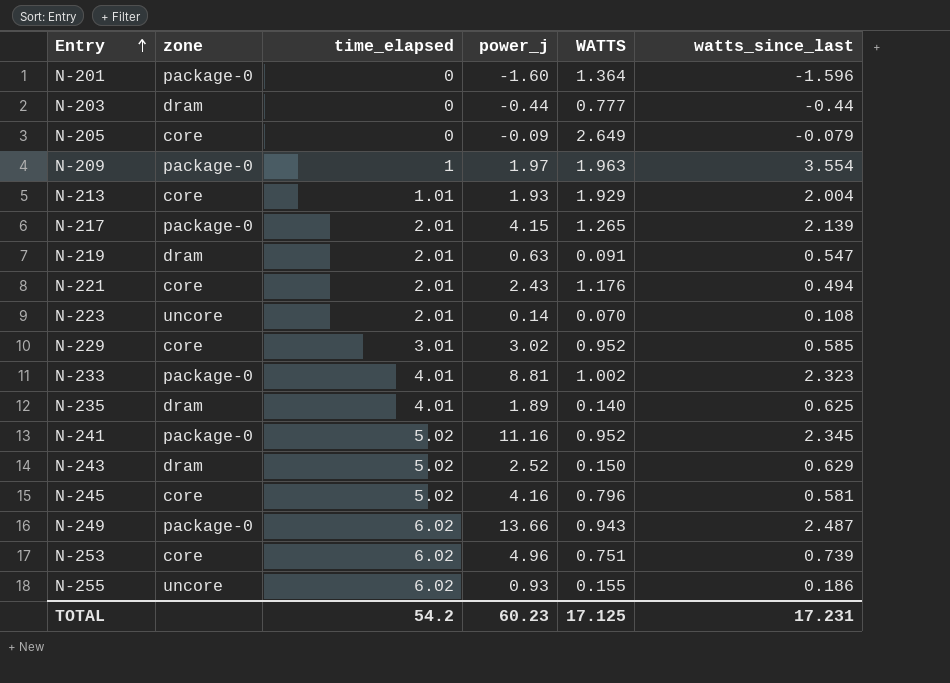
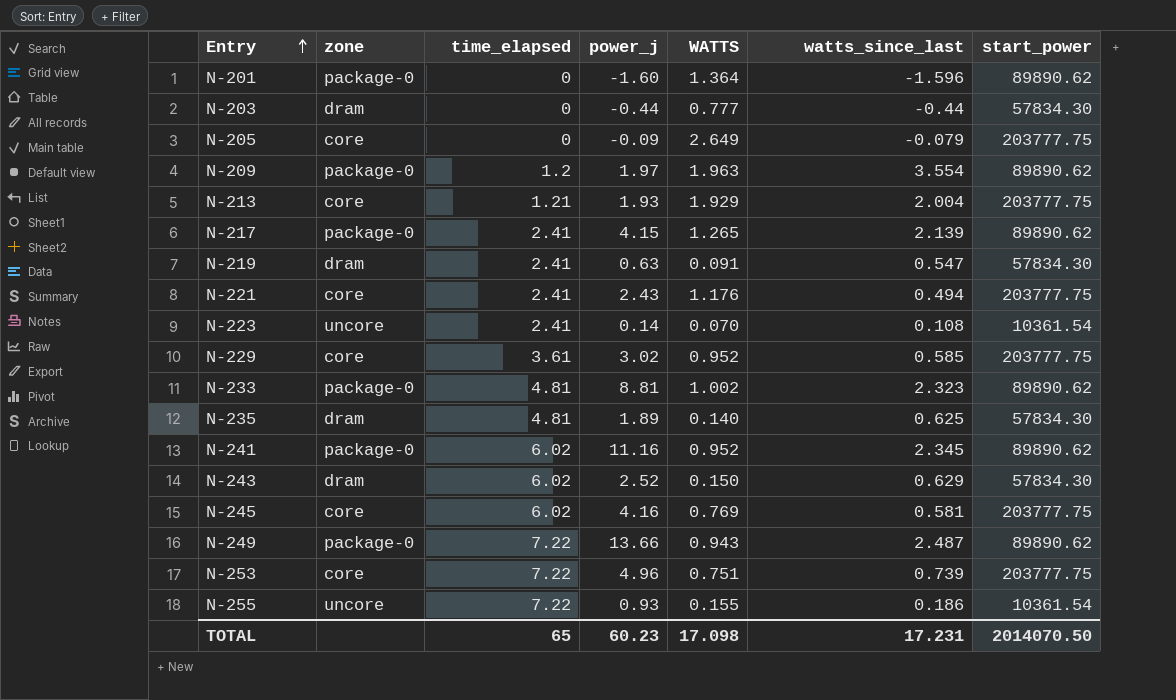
column start_power | position: none -> 7
N-209 | time_elapsed: 1 -> 1.2
N-213 | time_elapsed: 1.01 -> 1.21
N-217 | time_elapsed: 2.01 -> 2.41
N-219 | time_elapsed: 2.01 -> 2.41
N-221 | time_elapsed: 2.01 -> 2.41
N-223 | time_elapsed: 2.01 -> 2.41
N-229 | time_elapsed: 3.01 -> 3.61
N-233 | time_elapsed: 4.01 -> 4.81
N-235 | time_elapsed: 4.01 -> 4.81
N-241 | time_elapsed: 5.02 -> 6.02
N-243 | time_elapsed: 5.02 -> 6.02
N-245 | time_elapsed: 5.02 -> 6.02
N-245 | WATTS: 0.796 -> 0.769
N-249 | time_elapsed: 6.02 -> 7.22
N-253 | time_elapsed: 6.02 -> 7.22
N-255 | time_elapsed: 6.02 -> 7.22
TOTAL | time_elapsed: 54.2 -> 65
TOTAL | WATTS: 17.125 -> 17.098

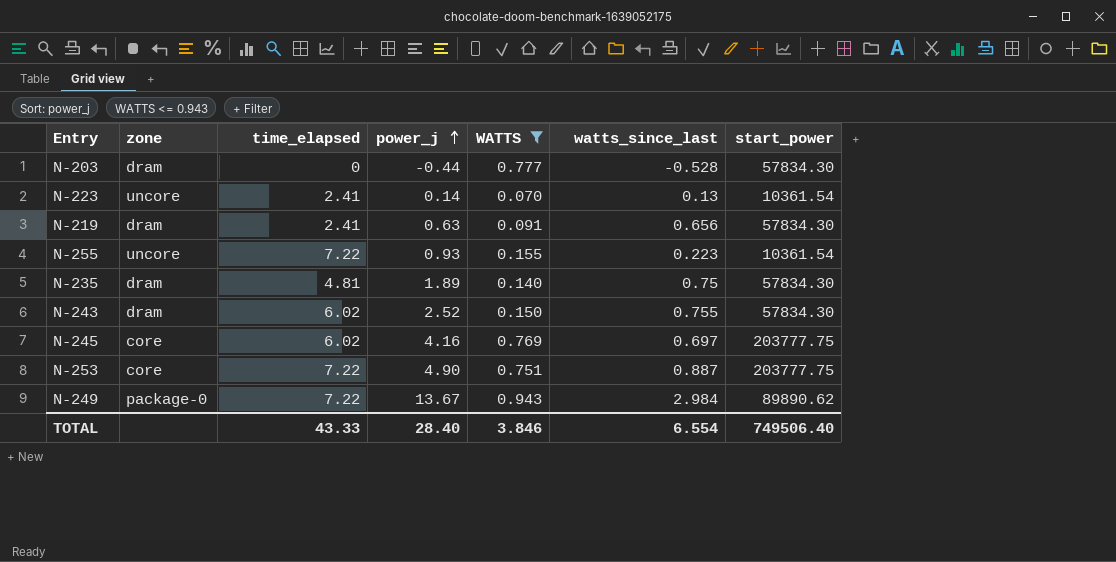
filter: none -> WATTS <= 0.943
row order: Entry ascending -> power_j ascending
N-203 | watts_since_last: -0.44 -> -0.528
N-223 | watts_since_last: 0.108 -> 0.13
N-219 | watts_since_last: 0.547 -> 0.656
N-255 | watts_since_last: 0.186 -> 0.223
N-235 | watts_since_last: 0.625 -> 0.75
N-243 | watts_since_last: 0.629 -> 0.755
N-245 | watts_since_last: 0.581 -> 0.697
N-253 | power_j: 4.96 -> 4.90
N-253 | watts_since_last: 0.739 -> 0.887
N-249 | power_j: 13.66 -> 13.67
N-249 | watts_since_last: 2.487 -> 2.984
TOTAL | time_elapsed: 65 -> 43.33
TOTAL | power_j: 60.23 -> 28.40
TOTAL | WATTS: 17.098 -> 3.846
TOTAL | watts_since_last: 17.231 -> 6.554
TOTAL | start_power: 2014070.50 -> 749506.40

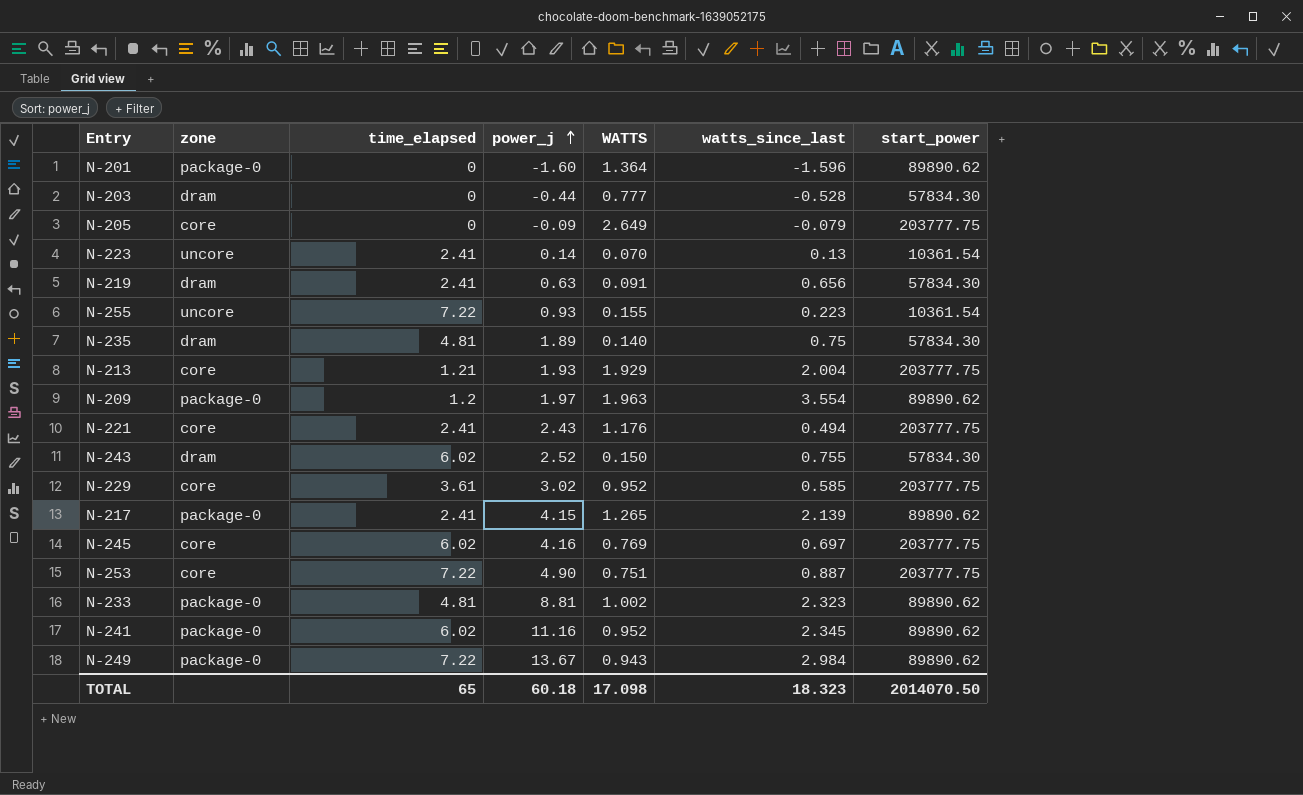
filter: WATTS <= 0.943 -> none
TOTAL | time_elapsed: 43.33 -> 65
TOTAL | power_j: 28.40 -> 60.18
TOTAL | WATTS: 3.846 -> 17.098
TOTAL | watts_since_last: 6.554 -> 18.323
TOTAL | start_power: 749506.40 -> 2014070.50

